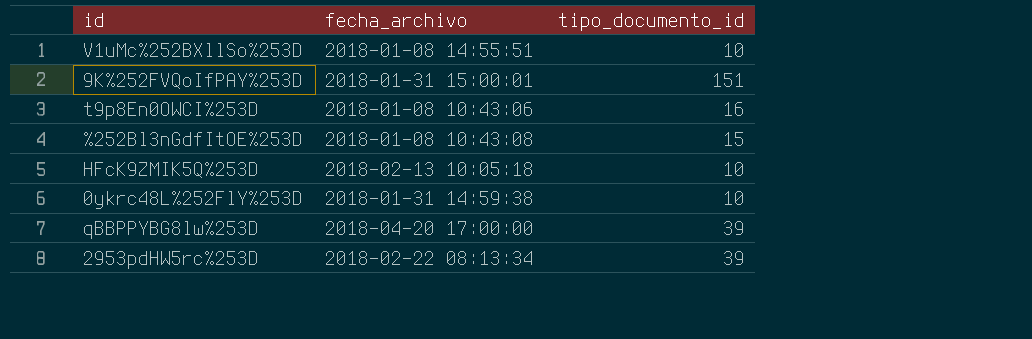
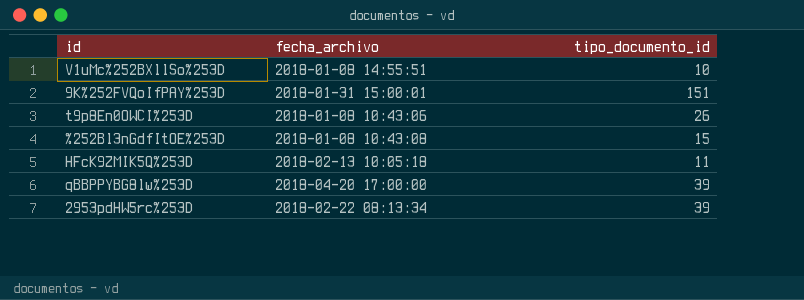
row 0ykrc48L%252FlY%253D: 2018-01-31 14:59:38 | 10 -> none
t9p8En0OWCI%253D | tipo_documento_id: 16 -> 26
HFcK9ZMIK5Q%253D | tipo_documento_id: 10 -> 11

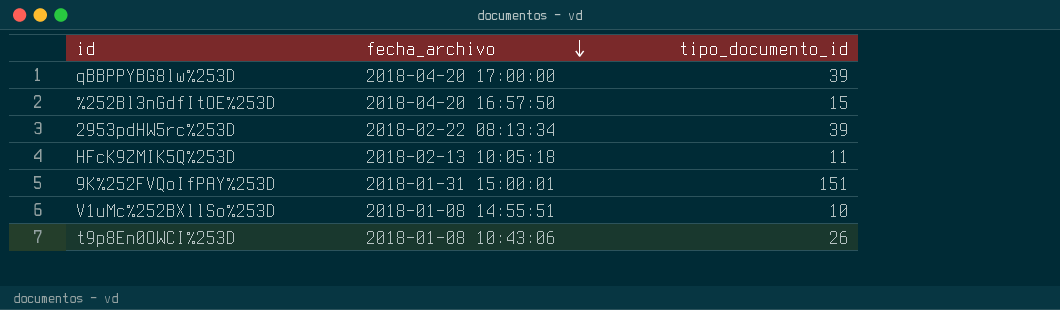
row order: none -> fecha_archivo descending
%252Bl3nGdfItOE%253D | fecha_archivo: 2018-01-08 10:43:08 -> 2018-04-20 16:57:50

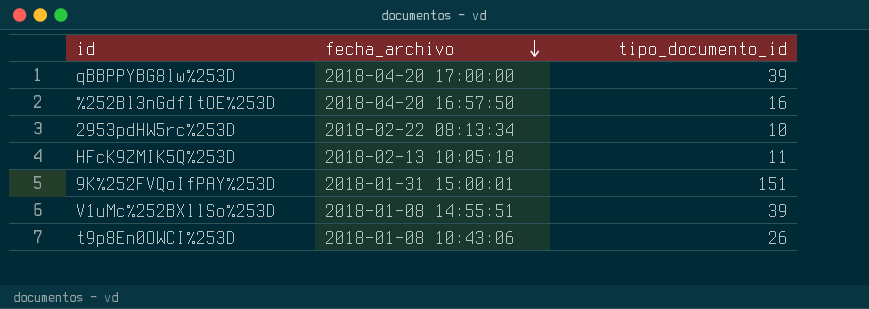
%252Bl3nGdfItOE%253D | tipo_documento_id: 15 -> 16
2953pdHW5rc%253D | tipo_documento_id: 39 -> 10
V1uMc%252BXllSo%253D | tipo_documento_id: 10 -> 39

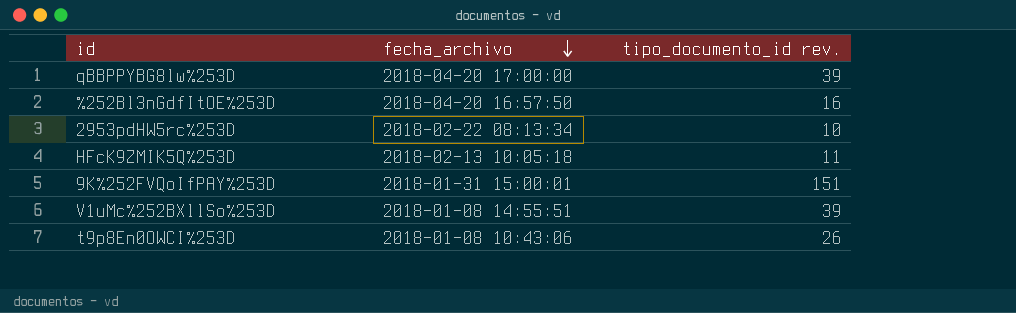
column name: tipo_documento_id -> tipo_documento_id rev.

